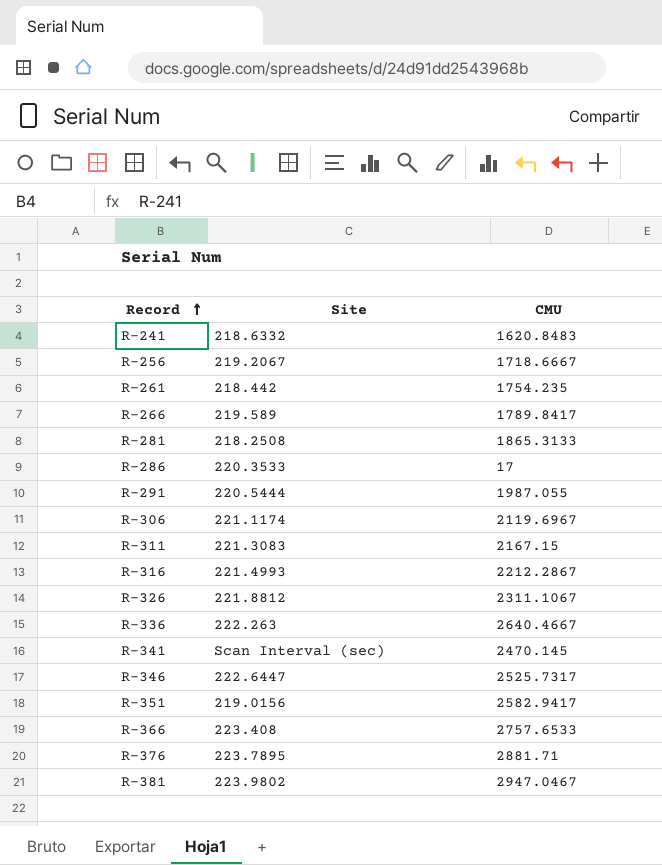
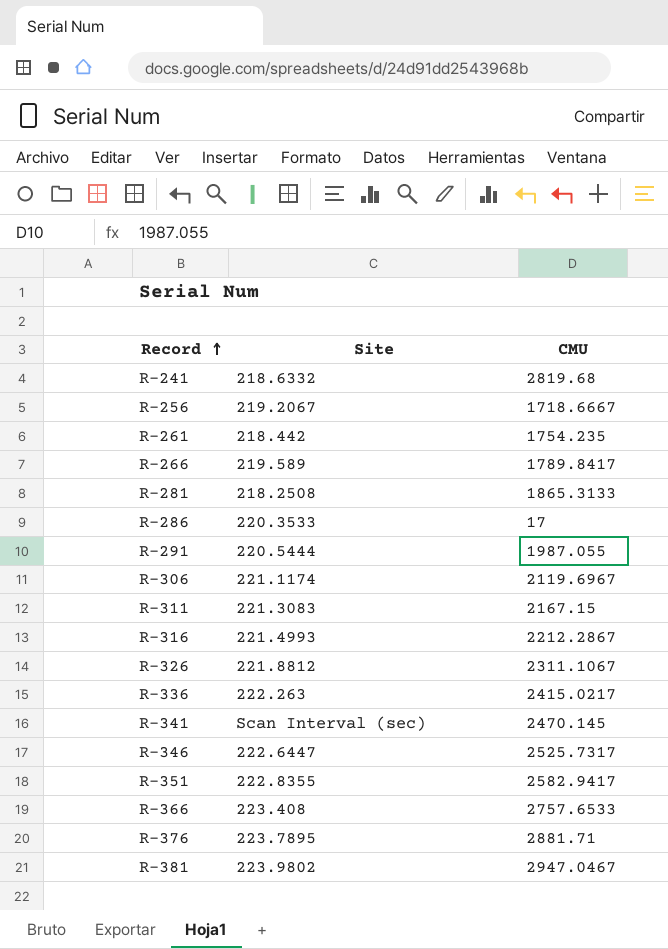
R-241 | CMU: 1620.8483 -> 2819.68
R-336 | CMU: 2640.4667 -> 2415.0217
R-351 | Site: 219.0156 -> 222.8355

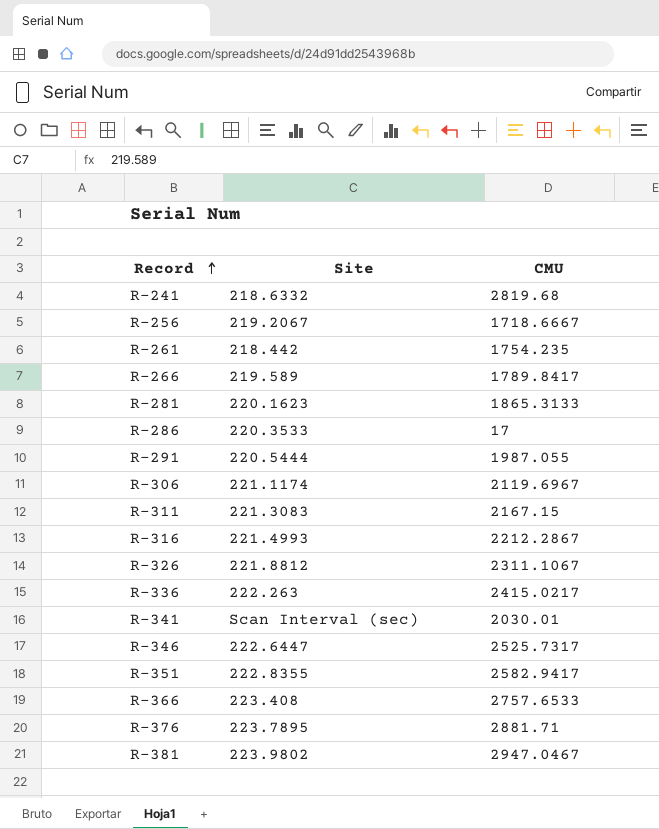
R-281 | Site: 218.2508 -> 220.1623
R-341 | CMU: 2470.145 -> 2030.01

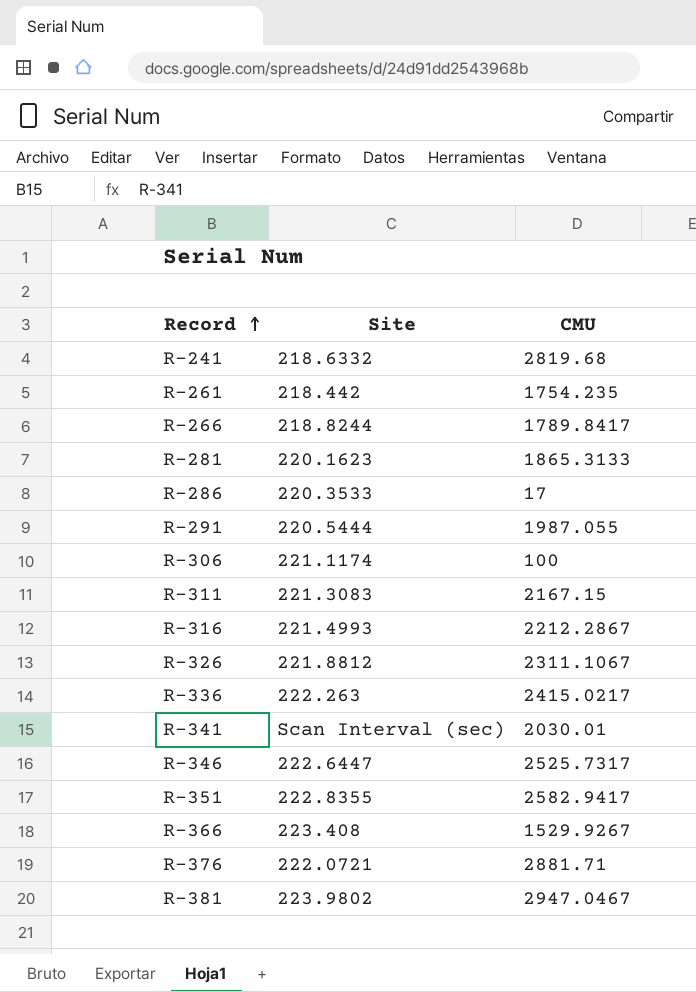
row R-256: 219.2067 | 1718.6667 -> none
R-266 | Site: 219.589 -> 218.8244
R-306 | CMU: 2119.6967 -> 100
R-366 | CMU: 2757.6533 -> 1529.9267
R-376 | Site: 223.7895 -> 222.0721

